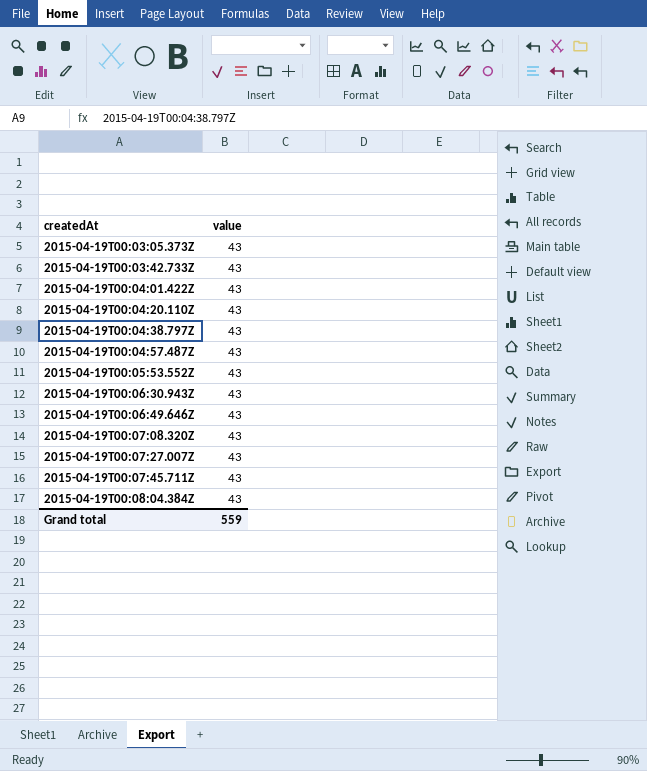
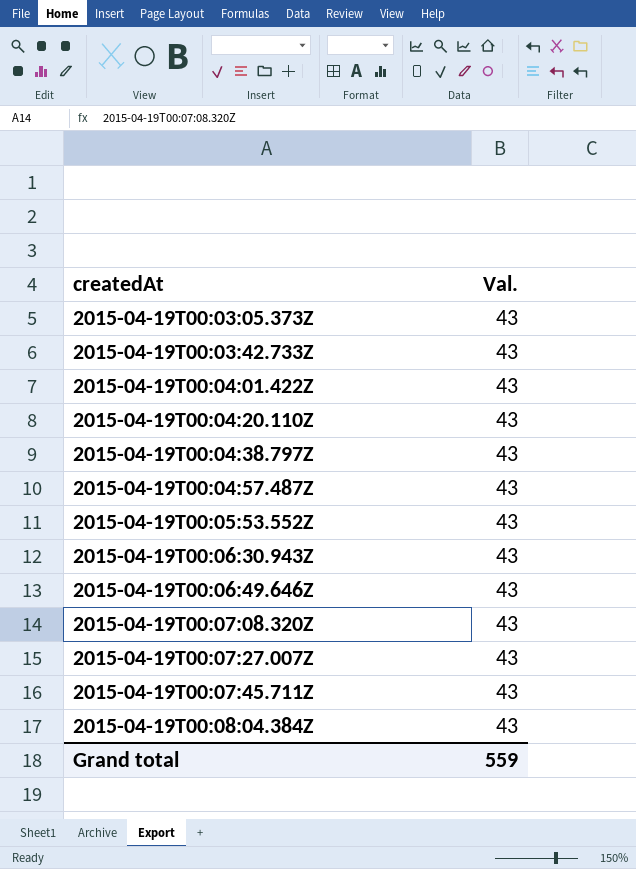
column name: value -> Val.

